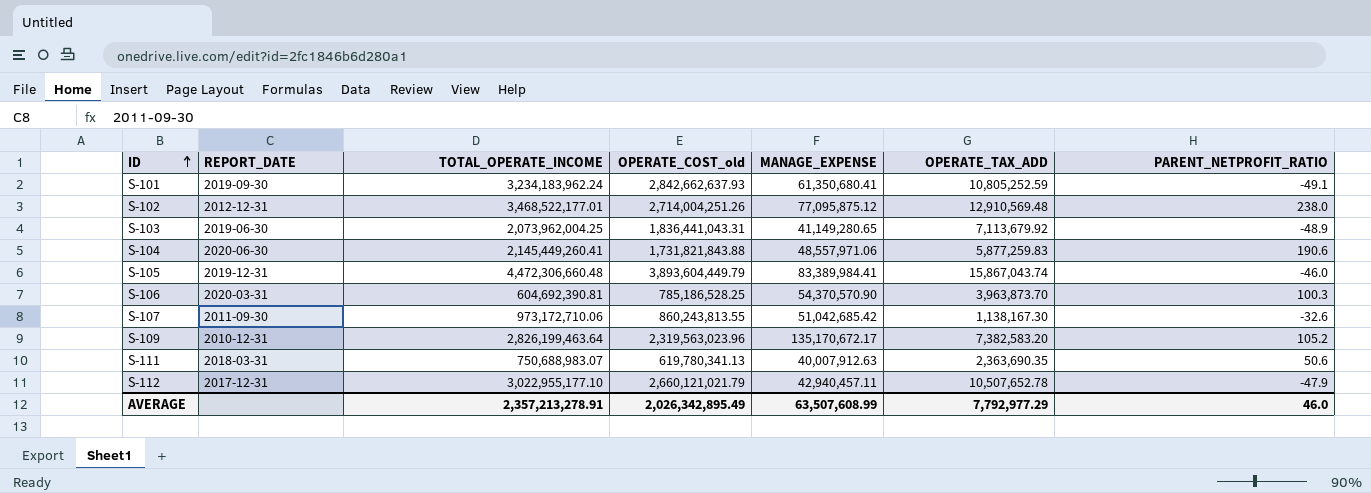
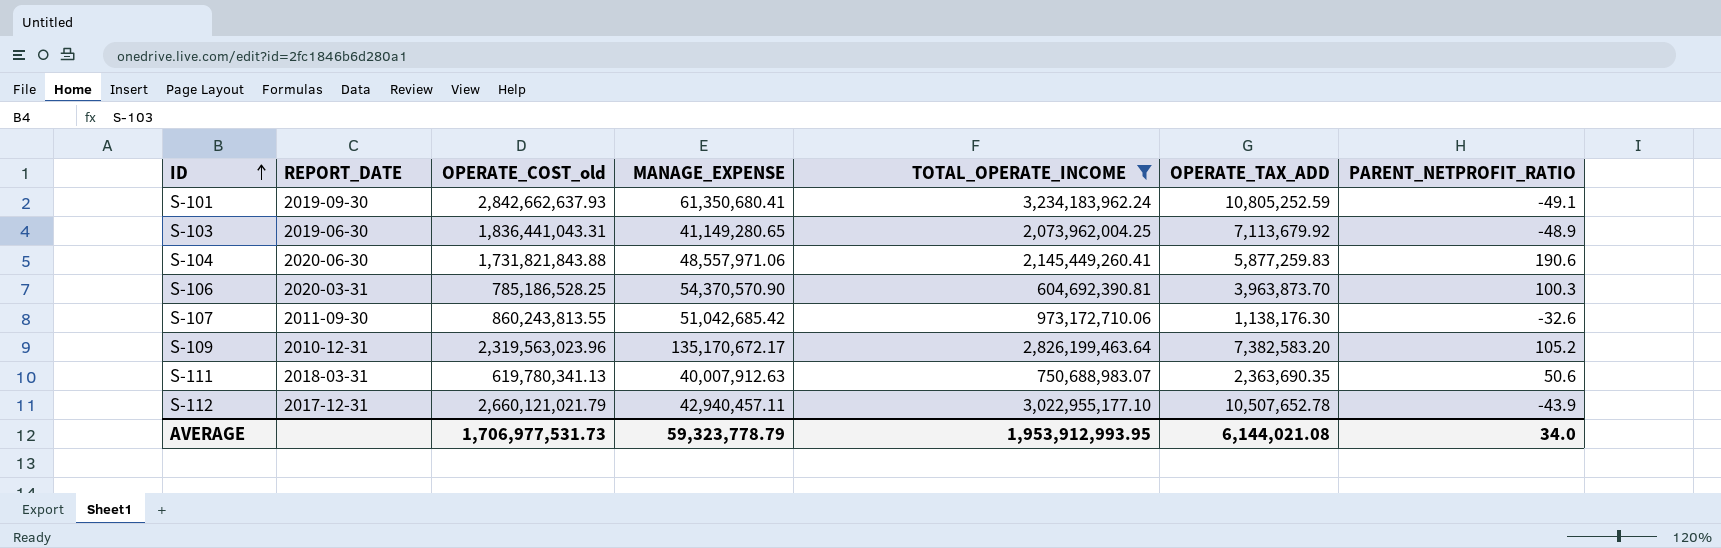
filter: none -> TOTAL_OPERATE_INCOME <= 3,234,183,962.24
column TOTAL_OPERATE_INCOME | position: 3 -> 5
S-107 | OPERATE_TAX_ADD: 1,138,167.30 -> 1,138,176.30
S-112 | PARENT_NETPROFIT_RATIO: -47.9 -> -43.9
AVERAGE | OPERATE_COST_old: 2,026,342,895.49 -> 1,706,977,531.73
AVERAGE | MANAGE_EXPENSE: 63,507,608.99 -> 59,323,778.79
AVERAGE | TOTAL_OPERATE_INCOME: 2,357,213,278.91 -> 1,953,912,993.95
AVERAGE | OPERATE_TAX_ADD: 7,792,977.29 -> 6,144,021.08
AVERAGE | PARENT_NETPROFIT_RATIO: 46.0 -> 34.0

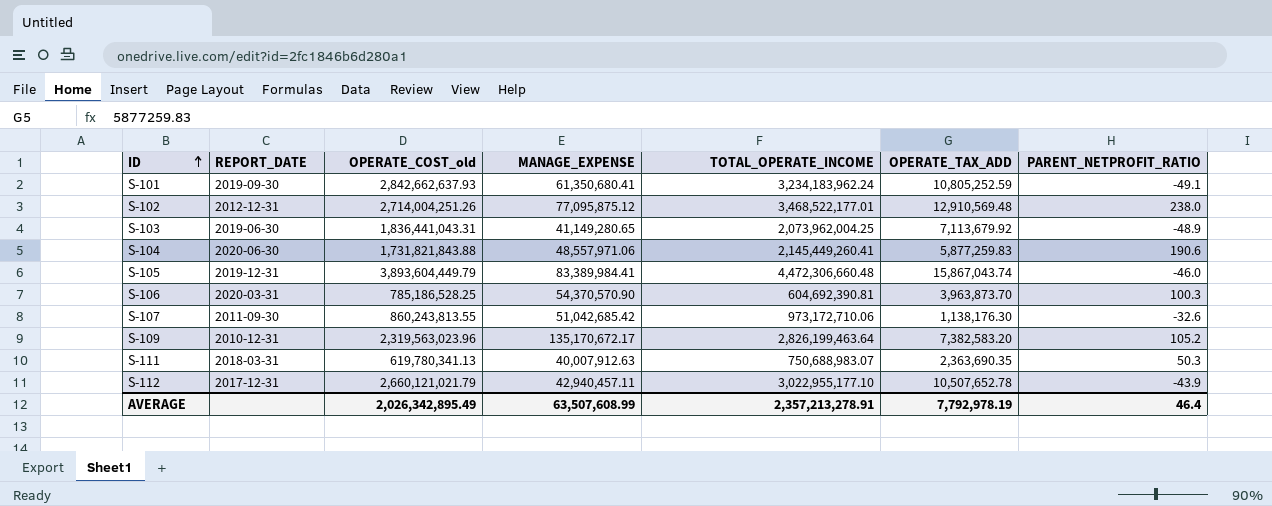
filter: TOTAL_OPERATE_INCOME <= 3,234,183,962.24 -> none
S-111 | PARENT_NETPROFIT_RATIO: 50.6 -> 50.3
AVERAGE | OPERATE_COST_old: 1,706,977,531.73 -> 2,026,342,895.49
AVERAGE | MANAGE_EXPENSE: 59,323,778.79 -> 63,507,608.99
AVERAGE | TOTAL_OPERATE_INCOME: 1,953,912,993.95 -> 2,357,213,278.91
AVERAGE | OPERATE_TAX_ADD: 6,144,021.08 -> 7,792,978.19
AVERAGE | PARENT_NETPROFIT_RATIO: 34.0 -> 46.4

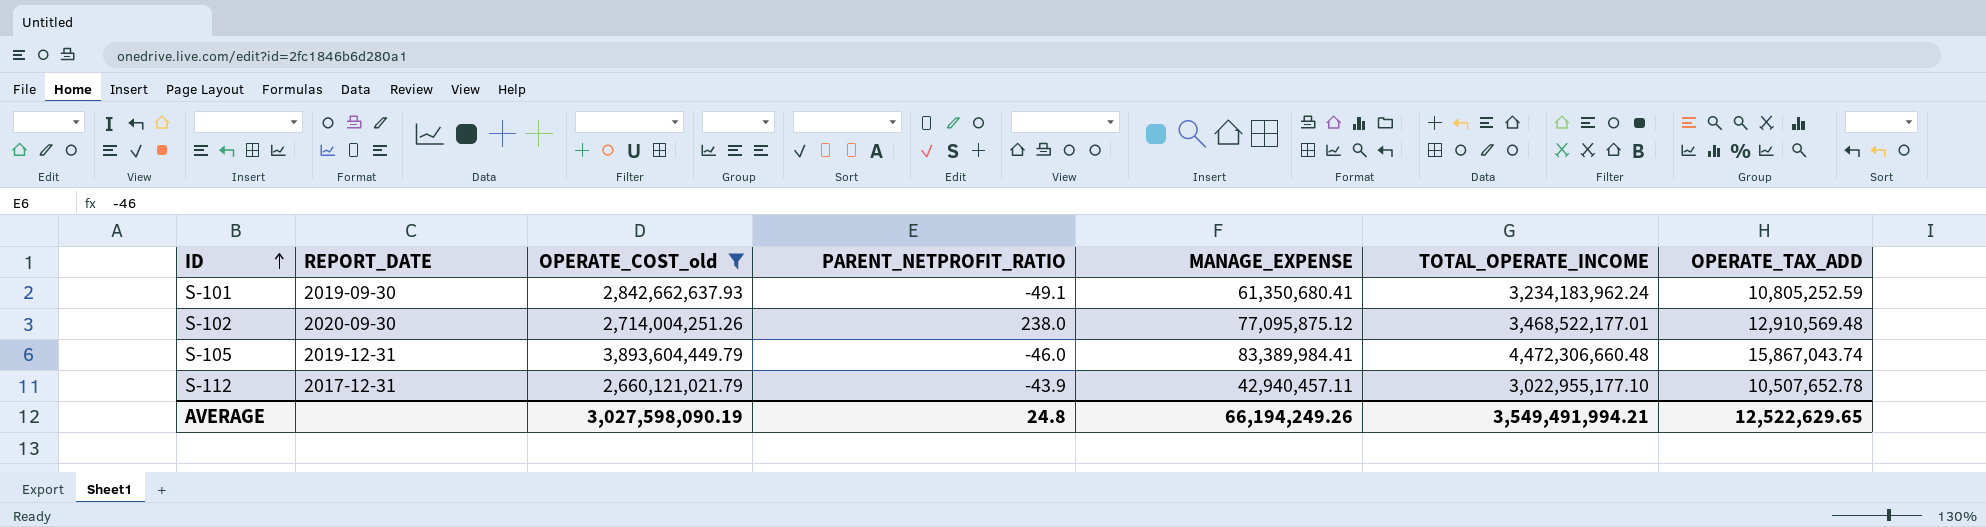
filter: none -> OPERATE_COST_old >= 2,660,121,021.79
column PARENT_NETPROFIT_RATIO | position: 7 -> 4
S-102 | REPORT_DATE: 2012-12-31 -> 2020-09-30
AVERAGE | OPERATE_COST_old: 2,026,342,895.49 -> 3,027,598,090.19
AVERAGE | PARENT_NETPROFIT_RATIO: 46.4 -> 24.8
AVERAGE | MANAGE_EXPENSE: 63,507,608.99 -> 66,194,249.26
AVERAGE | TOTAL_OPERATE_INCOME: 2,357,213,278.91 -> 3,549,491,994.21
AVERAGE | OPERATE_TAX_ADD: 7,792,978.19 -> 12,522,629.65

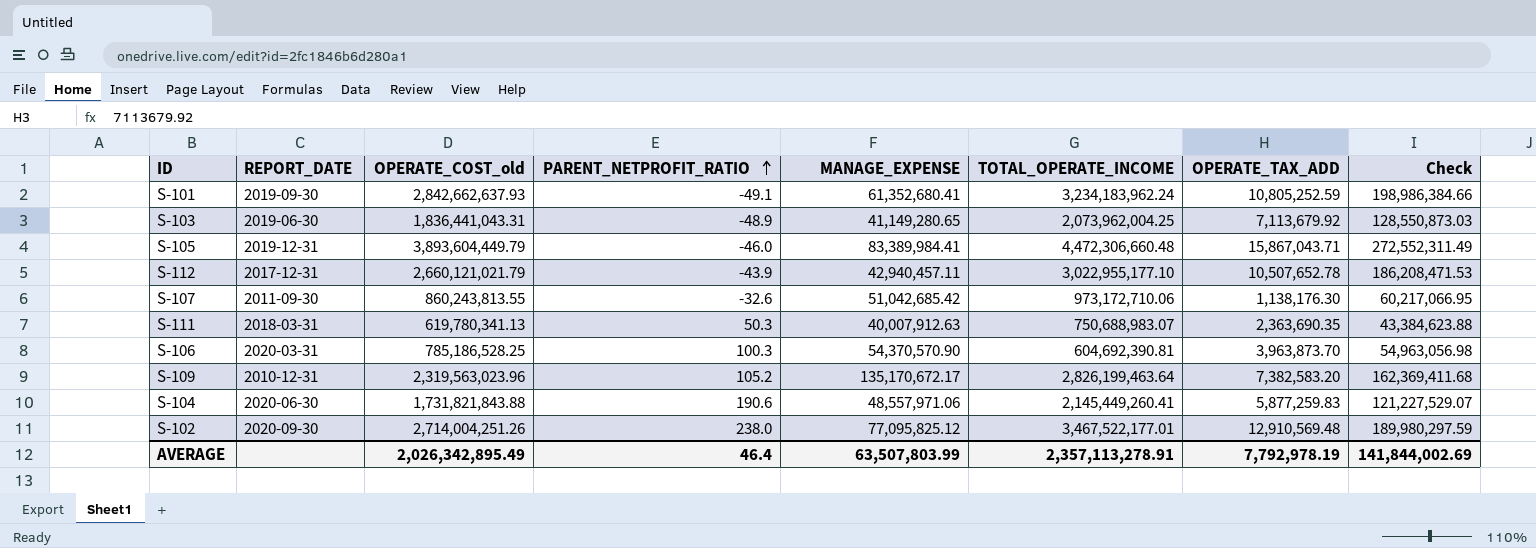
filter: OPERATE_COST_old >= 2,660,121,021.79 -> none
row order: ID ascending -> PARENT_NETPROFIT_RATIO ascending
column Check | formula: none -> [OPERATE_COST_old] * 0.07
S-101 | MANAGE_EXPENSE: 61,350,680.41 -> 61,352,680.41
S-105 | OPERATE_TAX_ADD: 15,867,043.74 -> 15,867,043.71
S-102 | MANAGE_EXPENSE: 77,095,875.12 -> 77,095,825.12
S-102 | TOTAL_OPERATE_INCOME: 3,468,522,177.01 -> 3,467,522,177.01
AVERAGE | OPERATE_COST_old: 3,027,598,090.19 -> 2,026,342,895.49
AVERAGE | PARENT_NETPROFIT_RATIO: 24.8 -> 46.4
AVERAGE | MANAGE_EXPENSE: 66,194,249.26 -> 63,507,803.99
AVERAGE | TOTAL_OPERATE_INCOME: 3,549,491,994.21 -> 2,357,113,278.91
AVERAGE | OPERATE_TAX_ADD: 12,522,629.65 -> 7,792,978.19

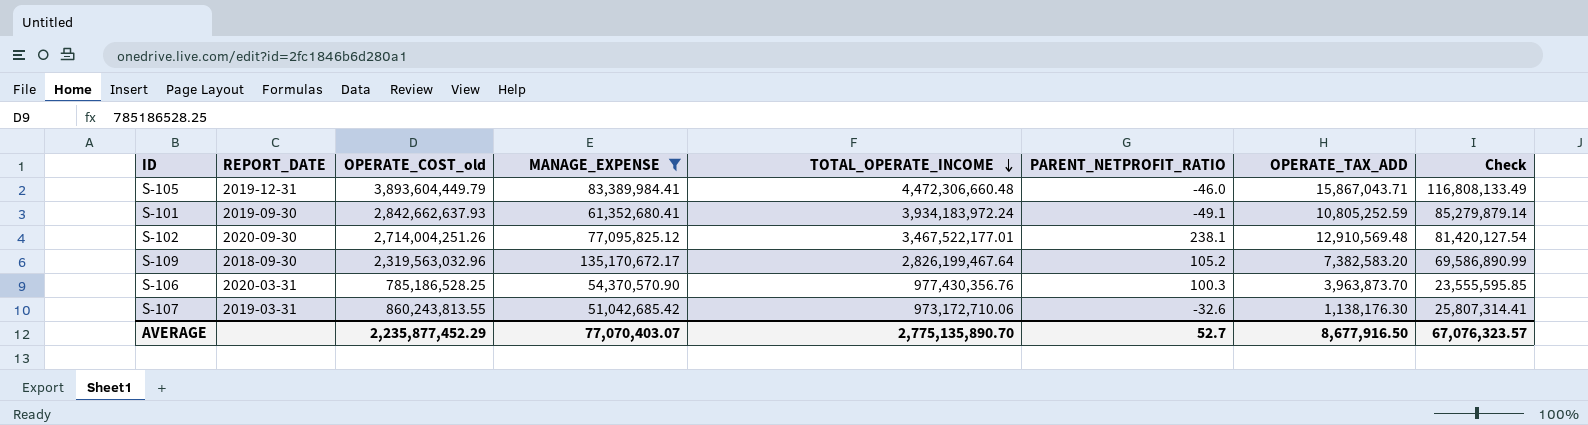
filter: none -> MANAGE_EXPENSE >= 51,042,685.42
row order: PARENT_NETPROFIT_RATIO ascending -> TOTAL_OPERATE_INCOME descending
column PARENT_NETPROFIT_RATIO | position: 4 -> 6
column Check | formula: [OPERATE_COST_old] * 0.07 -> [OPERATE_COST_old] * 0.03
S-101 | TOTAL_OPERATE_INCOME: 3,234,183,962.24 -> 3,934,183,972.24
S-102 | PARENT_NETPROFIT_RATIO: 238.0 -> 238.1
S-109 | REPORT_DATE: 2010-12-31 -> 2018-09-30
S-109 | OPERATE_COST_old: 2,319,563,023.96 -> 2,319,563,032.96
S-109 | TOTAL_OPERATE_INCOME: 2,826,199,463.64 -> 2,826,199,467.64
S-106 | TOTAL_OPERATE_INCOME: 604,692,390.81 -> 977,430,356.76
S-107 | REPORT_DATE: 2011-09-30 -> 2019-03-31
AVERAGE | OPERATE_COST_old: 2,026,342,895.49 -> 2,235,877,452.29
AVERAGE | MANAGE_EXPENSE: 63,507,803.99 -> 77,070,403.07
AVERAGE | TOTAL_OPERATE_INCOME: 2,357,113,278.91 -> 2,775,135,890.70
AVERAGE | PARENT_NETPROFIT_RATIO: 46.4 -> 52.7
AVERAGE | OPERATE_TAX_ADD: 7,792,978.19 -> 8,677,916.50
AVERAGE | Check: 141,844,002.69 -> 67,076,323.57

